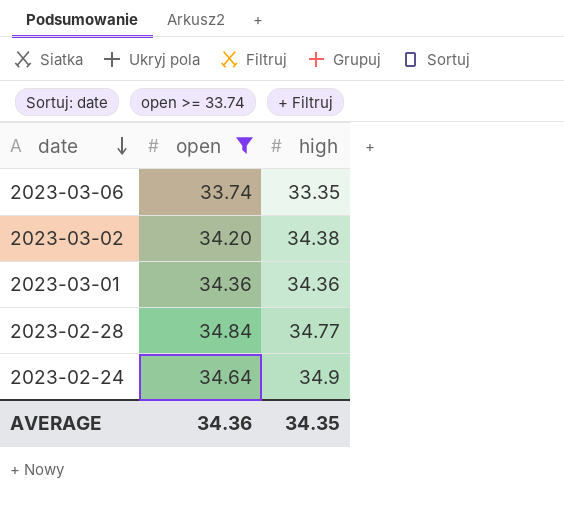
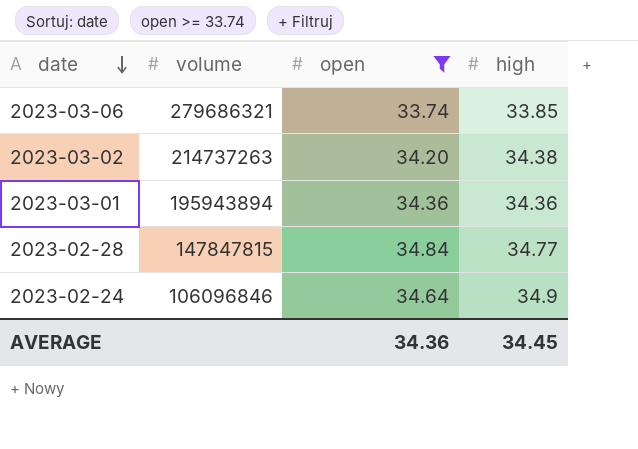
column volume | position: none -> 2
2023-03-06 | high: 33.35 -> 33.85
AVERAGE | high: 34.35 -> 34.45

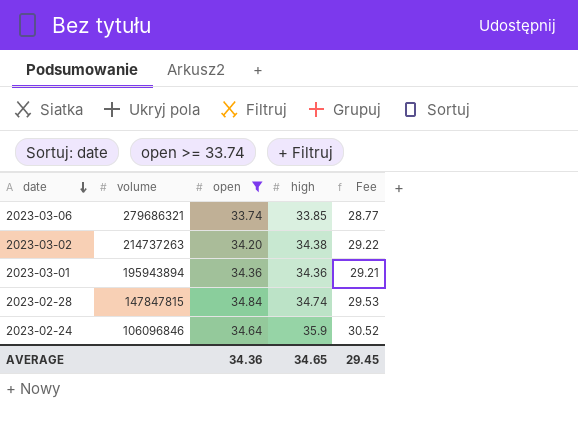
column Fee | formula: none -> [high] * 0.85
2023-02-28 | high: 34.77 -> 34.74
2023-02-24 | high: 34.9 -> 35.9
AVERAGE | high: 34.45 -> 34.65

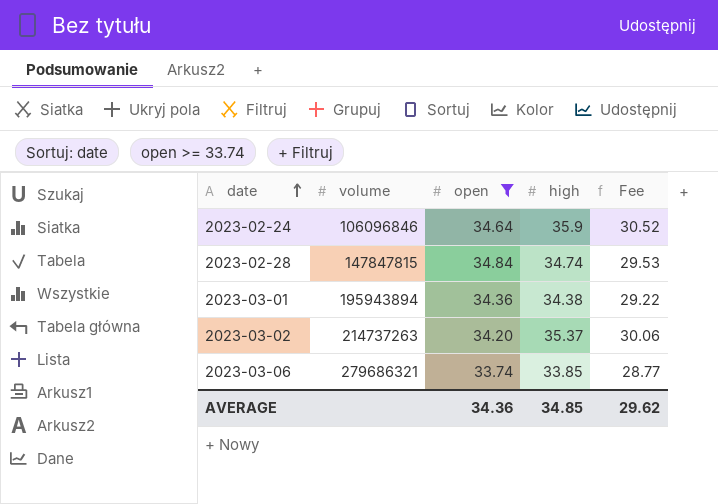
row order: date descending -> date ascending
2023-03-01 | high: 34.36 -> 34.38
2023-03-01 | Fee: 29.21 -> 29.22
2023-03-02 | high: 34.38 -> 35.37
2023-03-02 | Fee: 29.22 -> 30.06
AVERAGE | high: 34.65 -> 34.85
AVERAGE | Fee: 29.45 -> 29.62

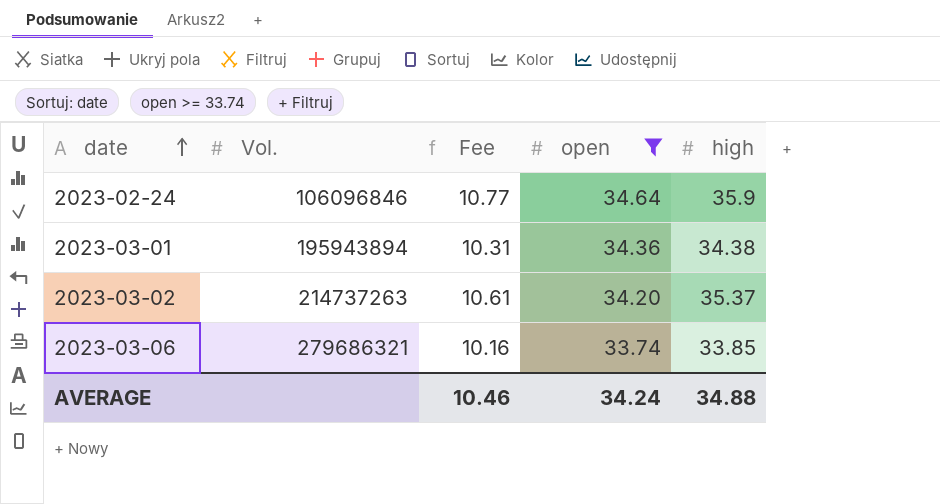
column name: volume -> Vol.
column Fee | formula: [high] * 0.85 -> [high] * 0.3
column Fee | position: 5 -> 3
row 2023-02-28: 147847815 | 34.84 | 34.74 | 29.53 -> none
AVERAGE | Fee: 29.62 -> 10.46
AVERAGE | open: 34.36 -> 34.24
AVERAGE | high: 34.85 -> 34.88

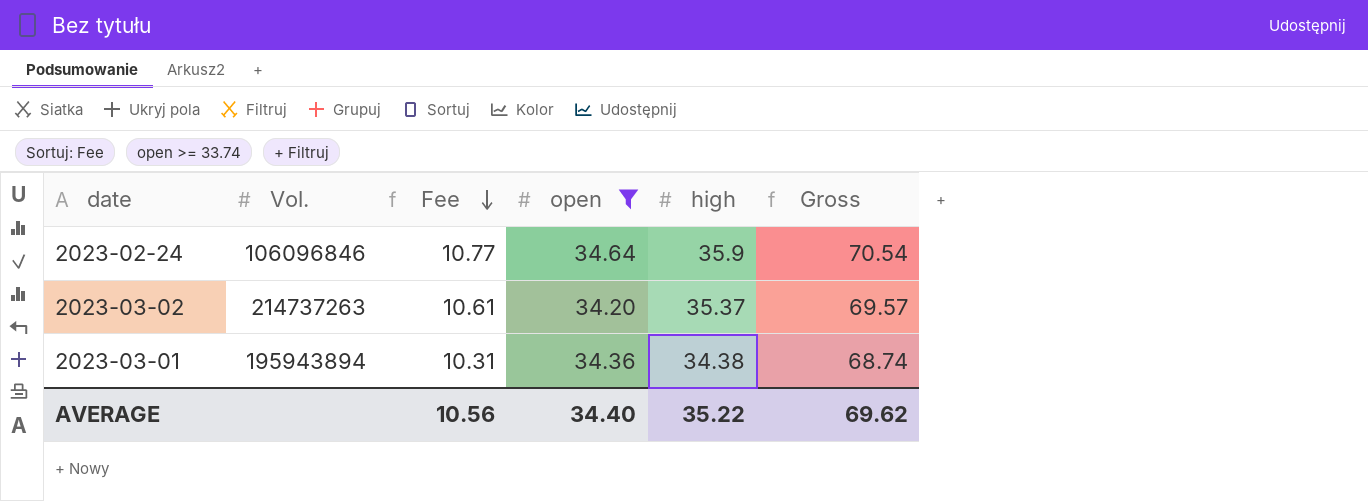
row order: date ascending -> Fee descending
column Gross | formula: none -> [open] + [high]
row 2023-03-06: 279686321 | 10.16 | 33.74 | 33.85 -> none
AVERAGE | Fee: 10.46 -> 10.56
AVERAGE | open: 34.24 -> 34.40
AVERAGE | high: 34.88 -> 35.22

